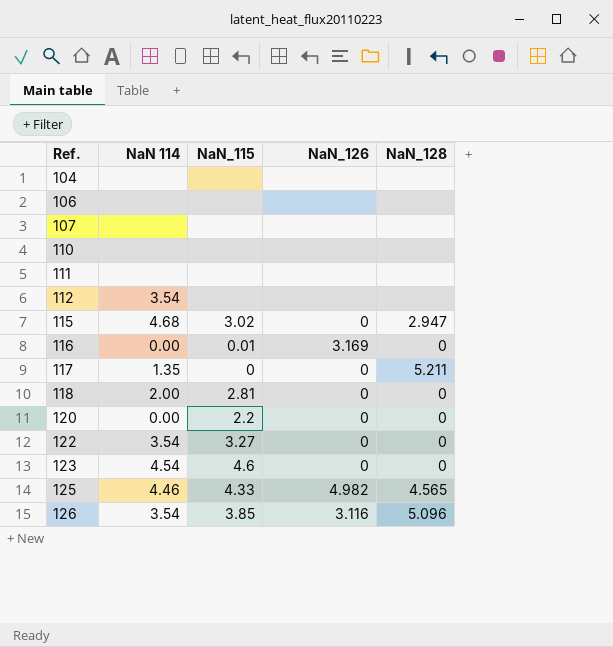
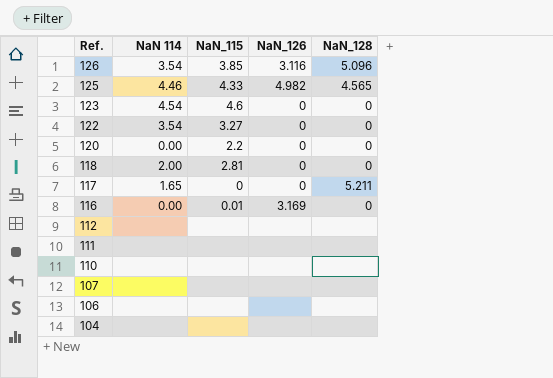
row order: Ref. ascending -> Ref. descending
row 115: 4.68 | 3.02 | 0 | 2.947 -> none
117 | NaN 114: 1.35 -> 1.65
112 | NaN 114: 3.54 -> none

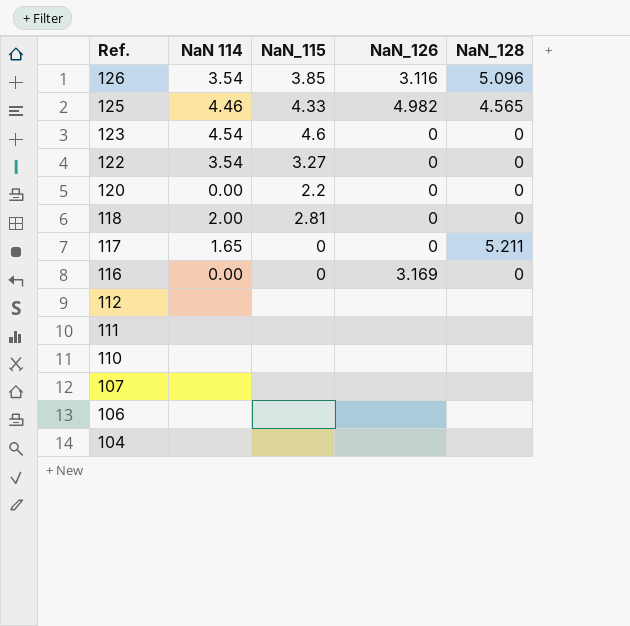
116 | NaN_115: 0.01 -> 0

